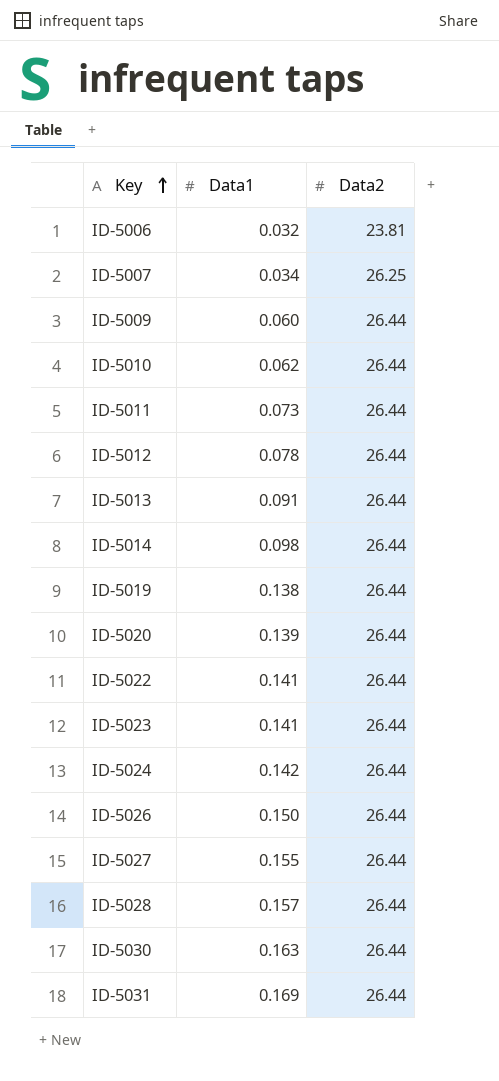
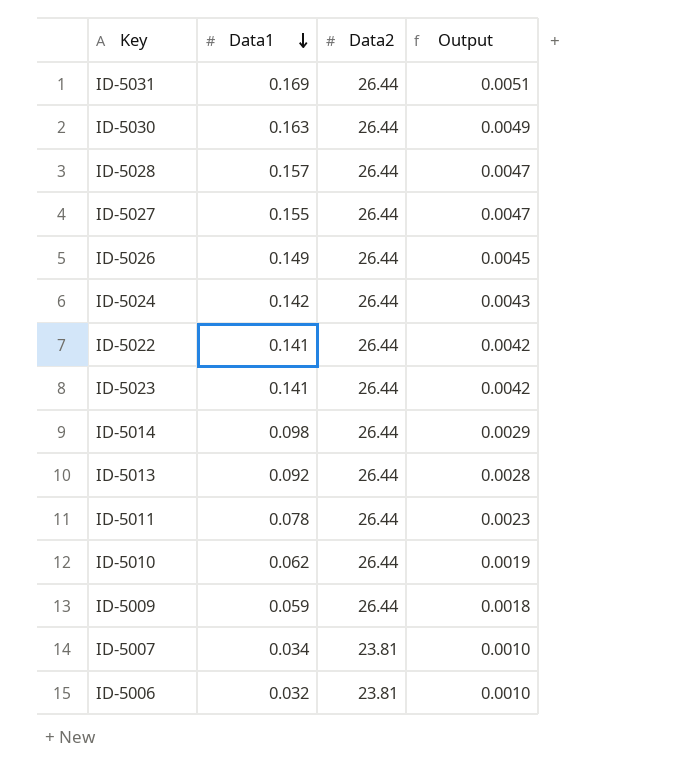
row order: Key ascending -> Data1 descending
column Output | formula: none -> [Data1] * 0.03
row ID-5012: 0.078 | 26.44 -> none
row ID-5019: 0.138 | 26.44 -> none
row ID-5020: 0.139 | 26.44 -> none
ID-5026 | Data1: 0.150 -> 0.149
ID-5013 | Data1: 0.091 -> 0.092
ID-5011 | Data1: 0.073 -> 0.078
ID-5009 | Data1: 0.060 -> 0.059
ID-5007 | Data2: 26.25 -> 23.81

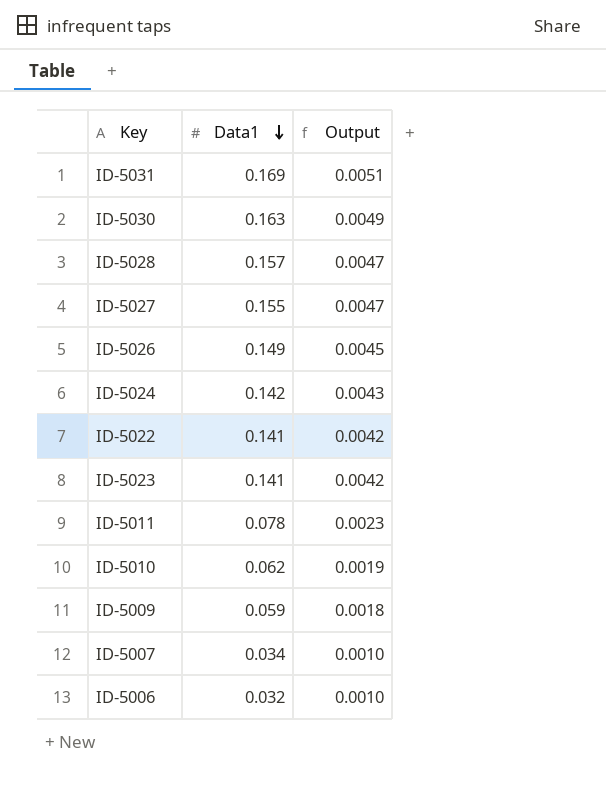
column Data2 | position: 3 -> none
row ID-5014: 0.098 | 26.44 | 0.0029 -> none
row ID-5013: 0.092 | 26.44 | 0.0028 -> none

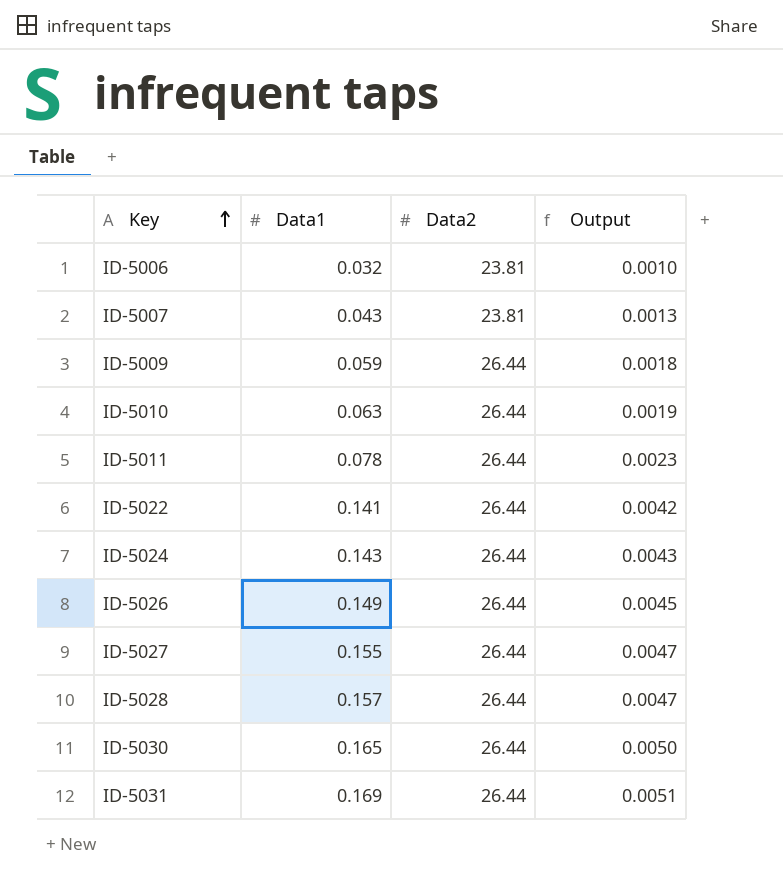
row order: Data1 descending -> Key ascending
column Data2 | position: none -> 3
row ID-5023: 0.141 | 0.0042 -> none
ID-5007 | Data1: 0.034 -> 0.043
ID-5007 | Output: 0.0010 -> 0.0013
ID-5010 | Data1: 0.062 -> 0.063
ID-5024 | Data1: 0.142 -> 0.143
ID-5030 | Data1: 0.163 -> 0.165
ID-5030 | Output: 0.0049 -> 0.0050

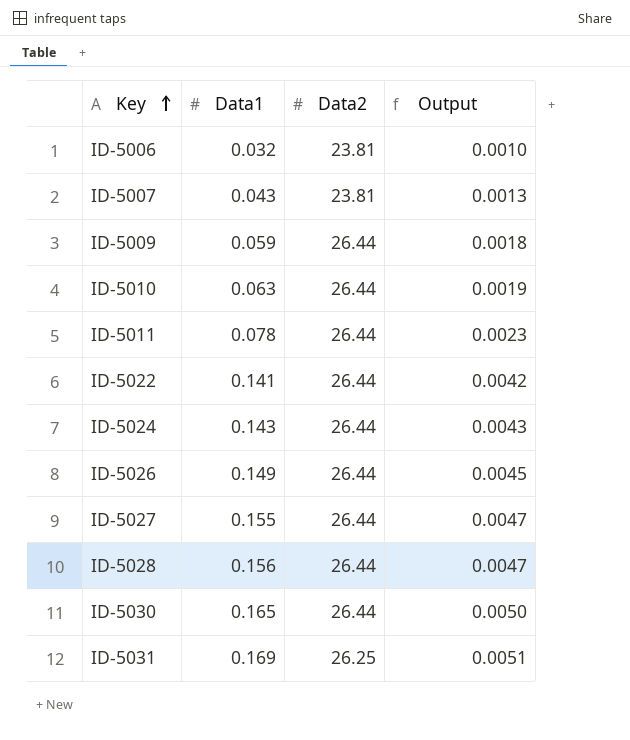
ID-5028 | Data1: 0.157 -> 0.156
ID-5031 | Data2: 26.44 -> 26.25

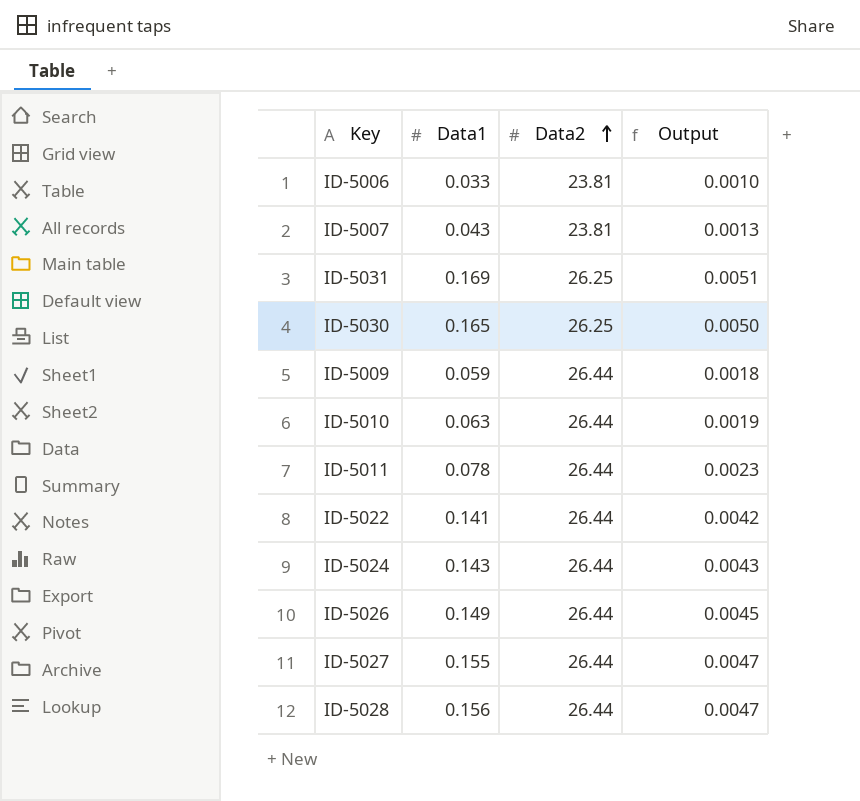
row order: Key ascending -> Data2 ascending
ID-5006 | Data1: 0.032 -> 0.033
ID-5030 | Data2: 26.44 -> 26.25

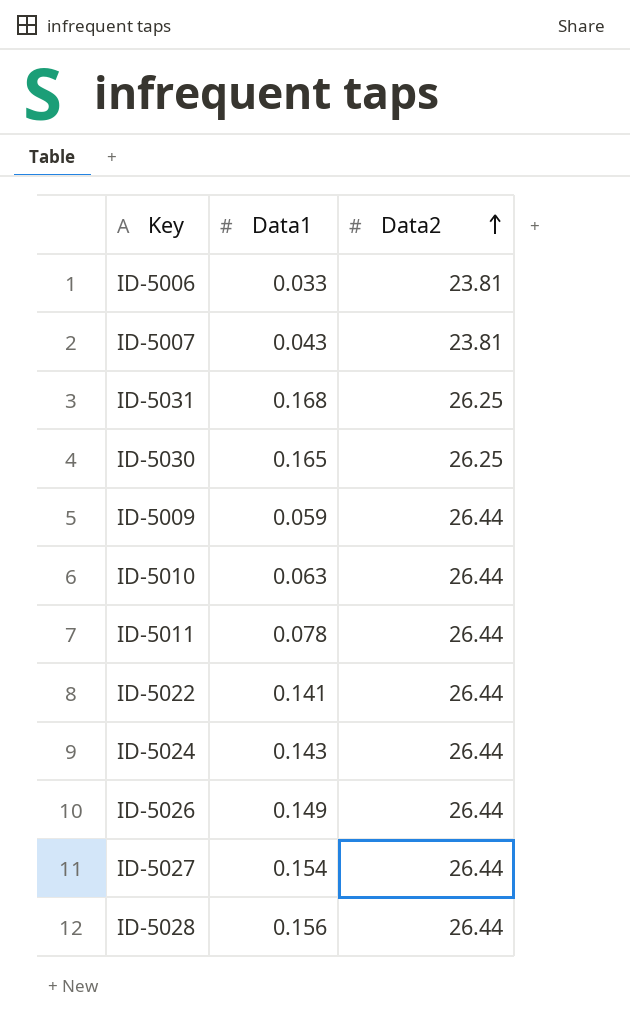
column Output | formula: [Data1] * 0.03 -> none
ID-5031 | Data1: 0.169 -> 0.168
ID-5027 | Data1: 0.155 -> 0.154

